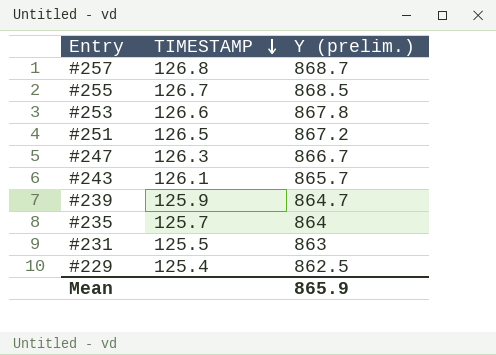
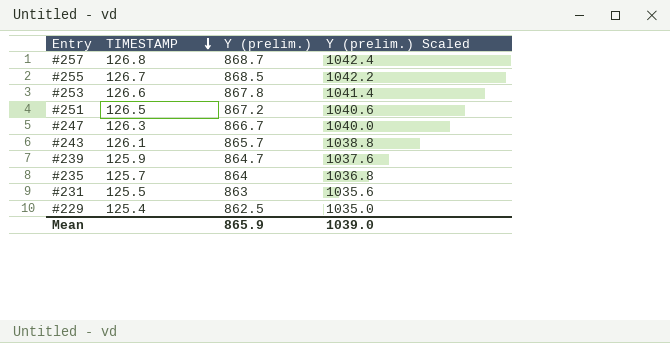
column Y (prelim.) Scaled | formula: none -> [Y (prelim.)] * 1.2

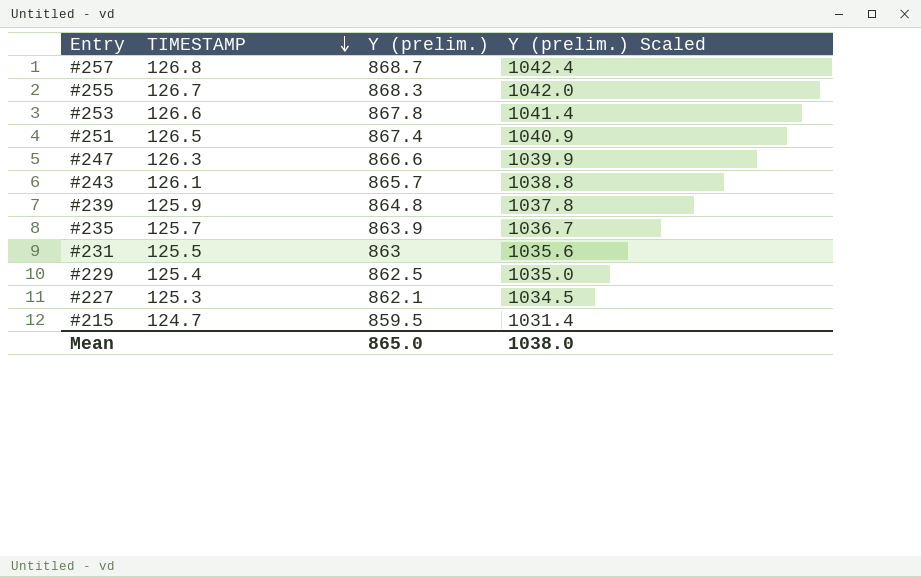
#255 | Y (prelim.): 868.5 -> 868.3
#255 | Y (prelim.) Scaled: 1042.2 -> 1042.0
#251 | Y (prelim.): 867.2 -> 867.4
#251 | Y (prelim.) Scaled: 1040.6 -> 1040.9
#247 | Y (prelim.): 866.7 -> 866.6
#247 | Y (prelim.) Scaled: 1040.0 -> 1039.9
#239 | Y (prelim.): 864.7 -> 864.8
#239 | Y (prelim.) Scaled: 1037.6 -> 1037.8
#235 | Y (prelim.): 864 -> 863.9
#235 | Y (prelim.) Scaled: 1036.8 -> 1036.7
row #227: none -> 125.3 | 862.1 | 1034.5
row #215: none -> 124.7 | 859.5 | 1031.4
Mean | Y (prelim.): 865.9 -> 865.0
Mean | Y (prelim.) Scaled: 1039.0 -> 1038.0

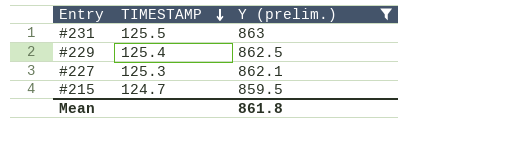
filter: none -> Y (prelim.) <= 863
column Y (prelim.) Scaled | formula: [Y (prelim.)] * 1.2 -> none
Mean | Y (prelim.): 865.0 -> 861.8

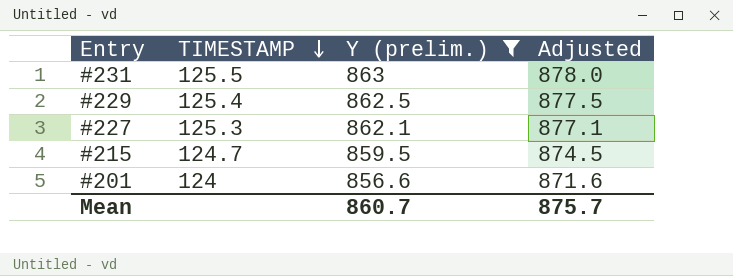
column Adjusted | formula: none -> [Y (prelim.)] + 15
row #201: none -> 124 | 856.6 | 871.6
Mean | Y (prelim.): 861.8 -> 860.7

